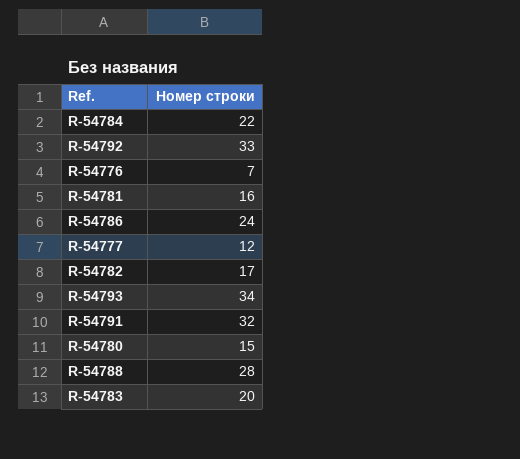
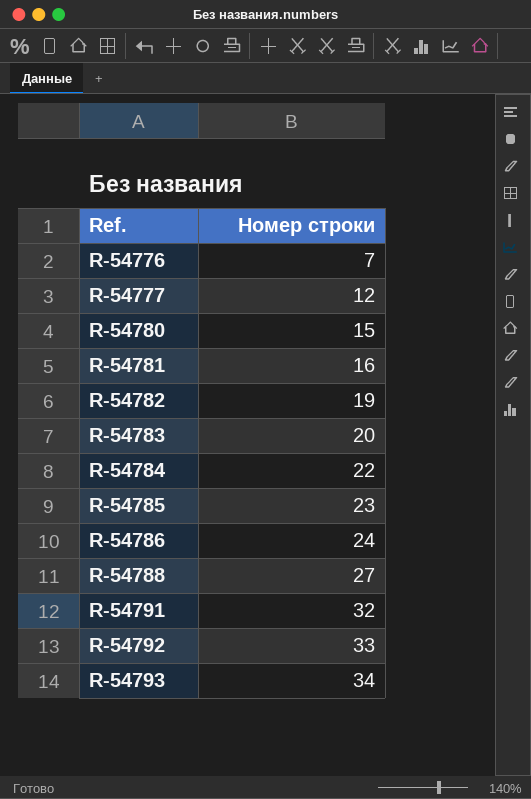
row order: none -> Ref. ascending
R-54782 | Номер строки: 17 -> 19
row R-54785: none -> 23
R-54788 | Номер строки: 28 -> 27

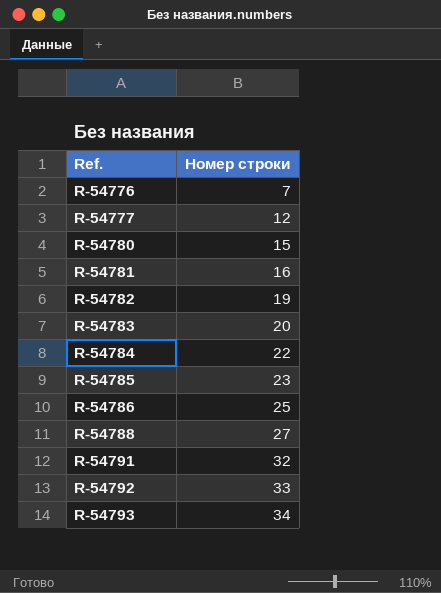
R-54786 | Номер строки: 24 -> 25

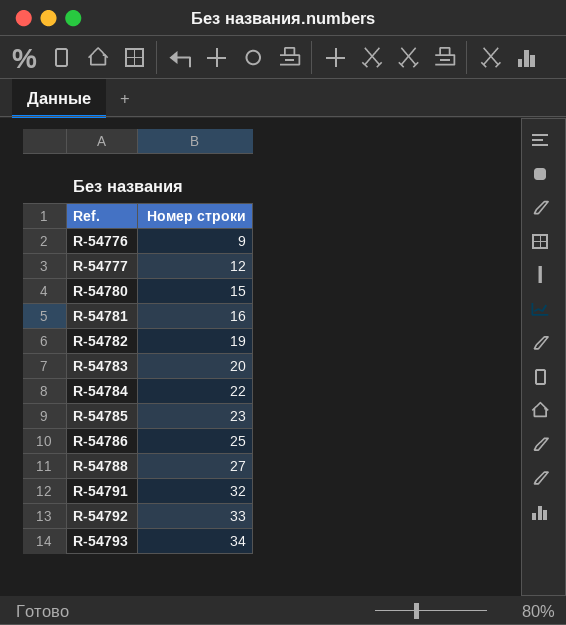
R-54776 | Номер строки: 7 -> 9

